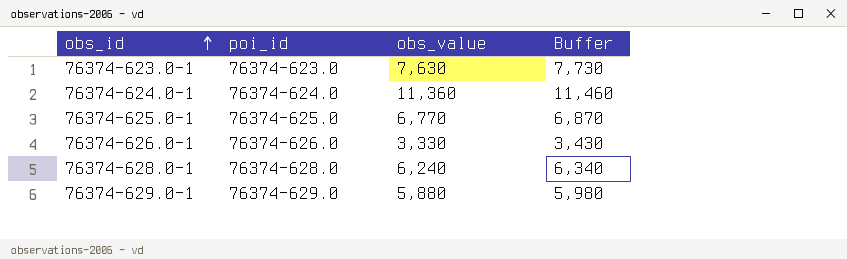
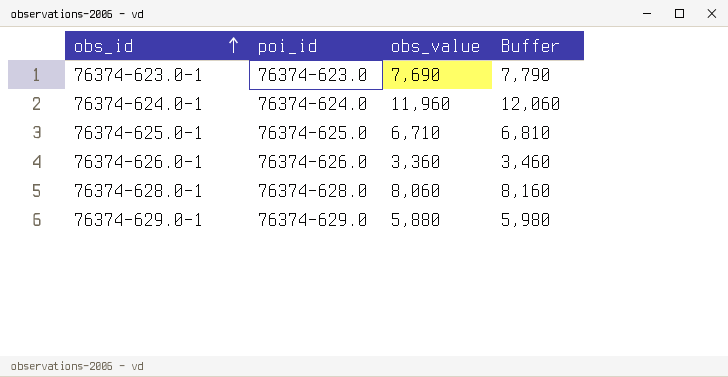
76374-623.0-1 | obs_value: 7,630 -> 7,690
76374-623.0-1 | Buffer: 7,730 -> 7,790
76374-624.0-1 | obs_value: 11,360 -> 11,960
76374-624.0-1 | Buffer: 11,460 -> 12,060
76374-625.0-1 | obs_value: 6,770 -> 6,710
76374-625.0-1 | Buffer: 6,870 -> 6,810
76374-626.0-1 | obs_value: 3,330 -> 3,360
76374-626.0-1 | Buffer: 3,430 -> 3,460
76374-628.0-1 | obs_value: 6,240 -> 8,060
76374-628.0-1 | Buffer: 6,340 -> 8,160

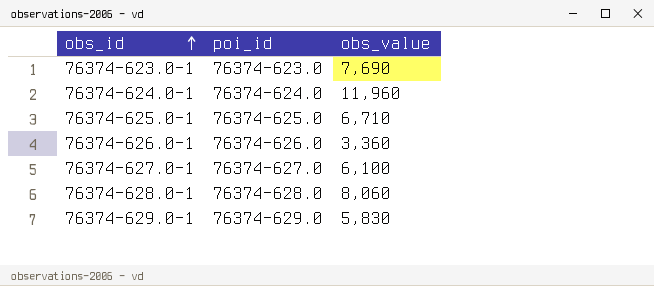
column Buffer | formula: [obs_value] + 100 -> none
row 76374-627.0-1: none -> 76374-627.0 | 6,100
76374-629.0-1 | obs_value: 5,880 -> 5,830

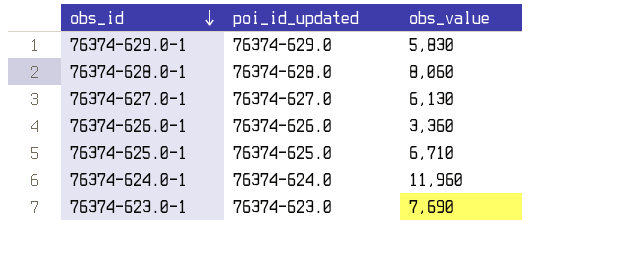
row order: obs_id ascending -> obs_id descending
column name: poi_id -> poi_id_updated
76374-627.0-1 | obs_value: 6,100 -> 6,130

